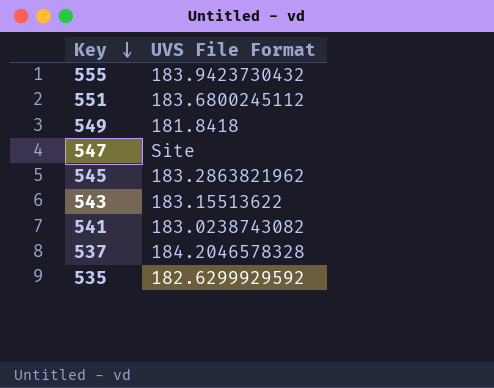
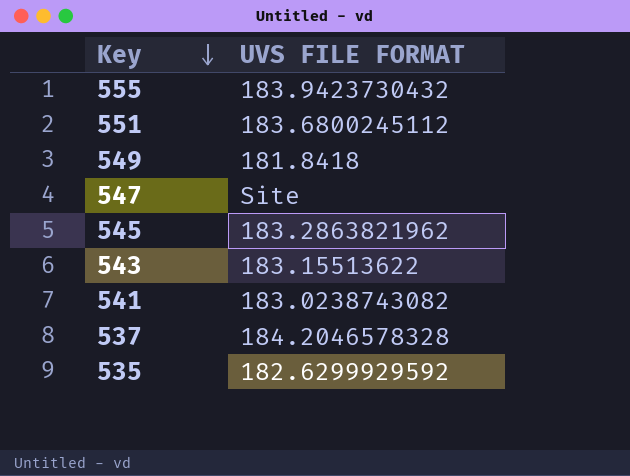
column name: UVS File Format -> UVS FILE FORMAT

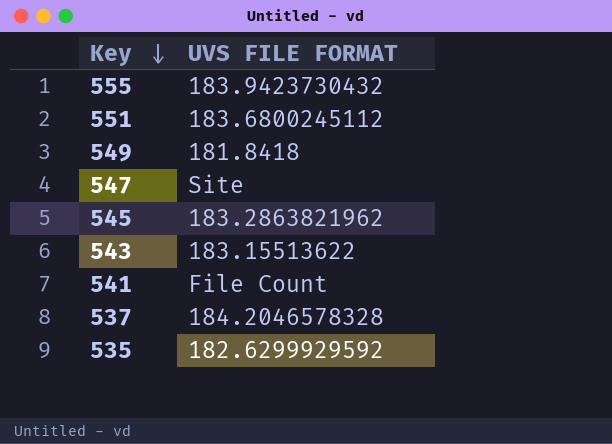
541 | UVS FILE FORMAT: 183.0238743082 -> File Count

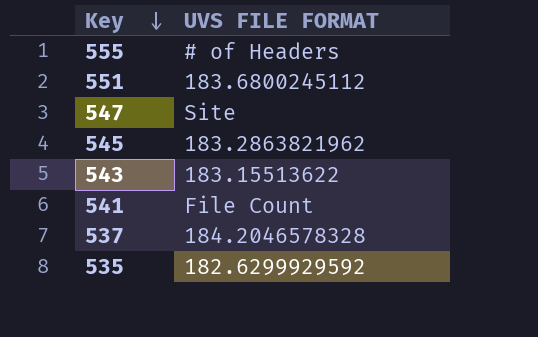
row 549: 181.8418 -> none
555 | UVS FILE FORMAT: 183.9423730432 -> # of Headers

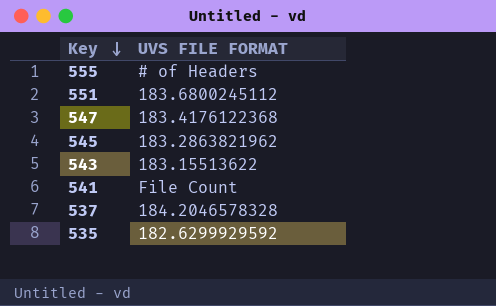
547 | UVS FILE FORMAT: Site -> 183.4176122368

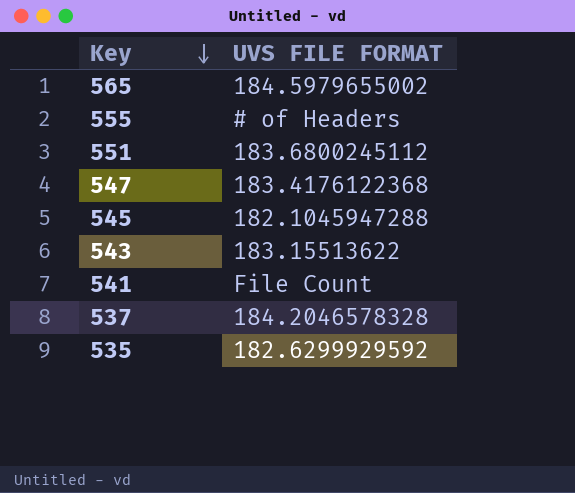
row 565: none -> 184.5979655002
545 | UVS FILE FORMAT: 183.2863821962 -> 182.1045947288

